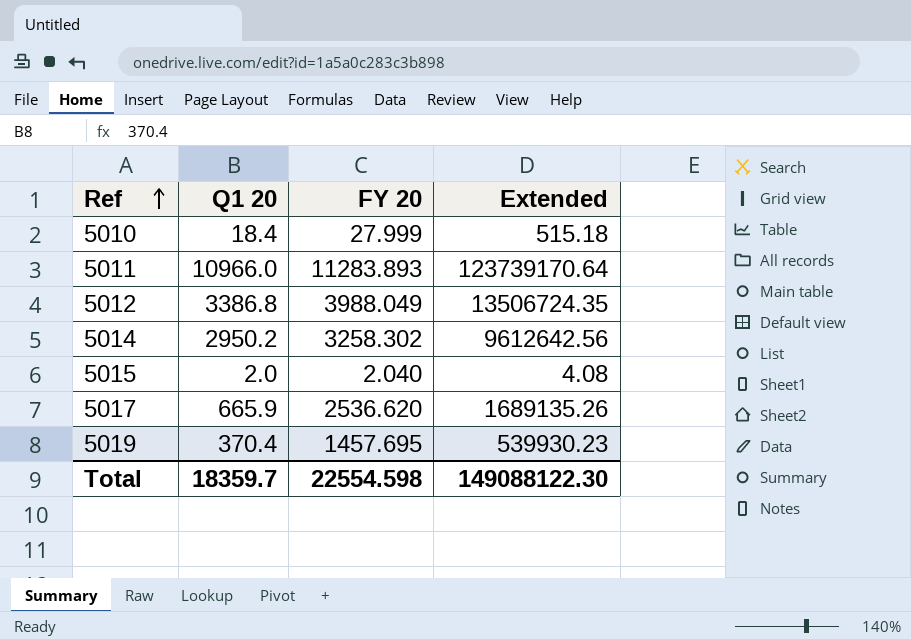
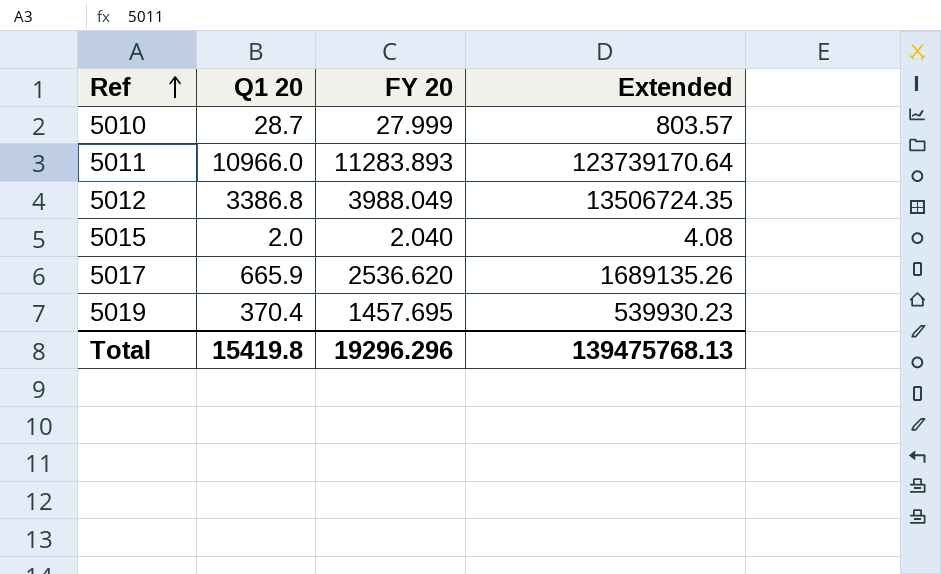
row 5014: 2950.2 | 3258.302 | 9612642.56 -> none
5010 | Q1 20: 18.4 -> 28.7
5010 | Extended: 515.18 -> 803.57
Total | Q1 20: 18359.7 -> 15419.8
Total | FY 20: 22554.598 -> 19296.296
Total | Extended: 149088122.30 -> 139475768.13

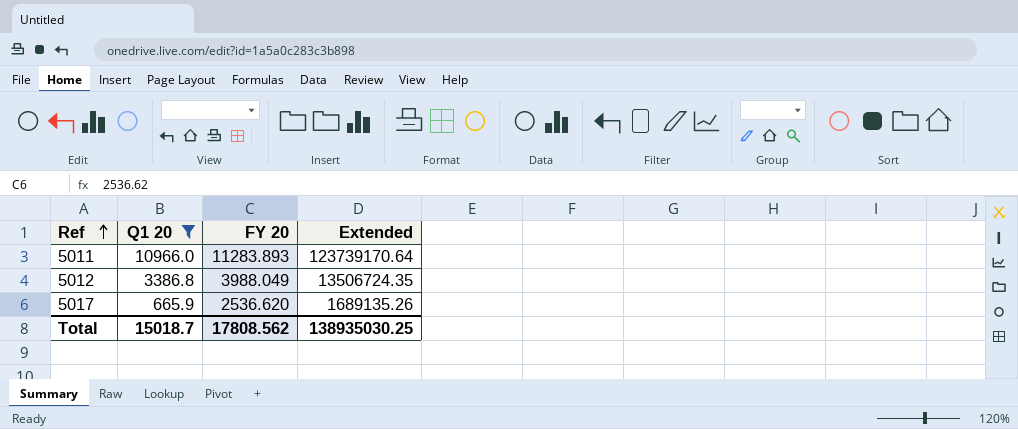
filter: none -> Q1 20 >= 665.9
Total | Q1 20: 15419.8 -> 15018.7
Total | FY 20: 19296.296 -> 17808.562
Total | Extended: 139475768.13 -> 138935030.25

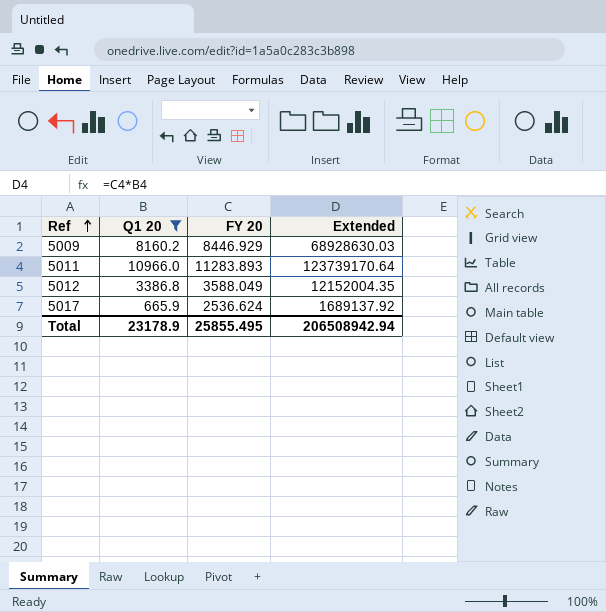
row 5009: none -> 8160.2 | 8446.929 | 68928630.03
5012 | FY 20: 3988.049 -> 3588.049
5012 | Extended: 13506724.35 -> 12152004.35
5017 | FY 20: 2536.620 -> 2536.624
5017 | Extended: 1689135.26 -> 1689137.92
Total | Q1 20: 15018.7 -> 23178.9
Total | FY 20: 17808.562 -> 25855.495
Total | Extended: 138935030.25 -> 206508942.94

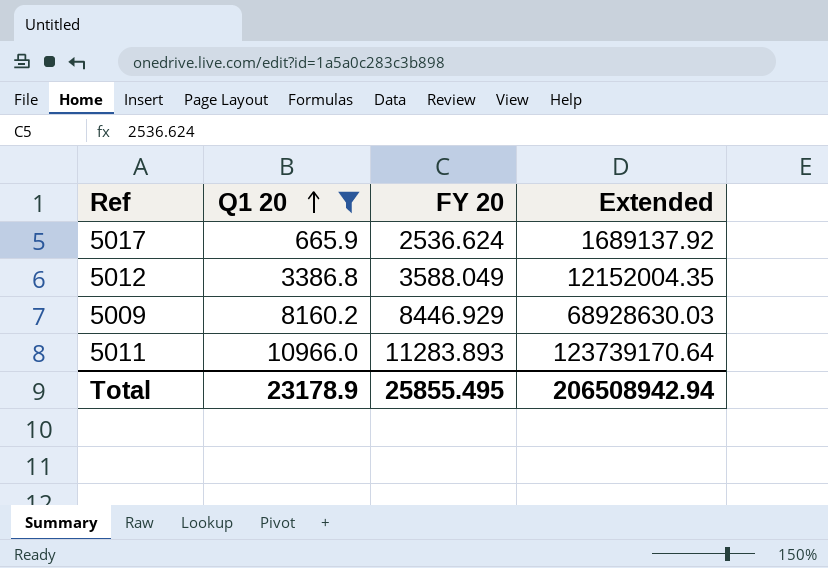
row order: Ref ascending -> Q1 20 ascending

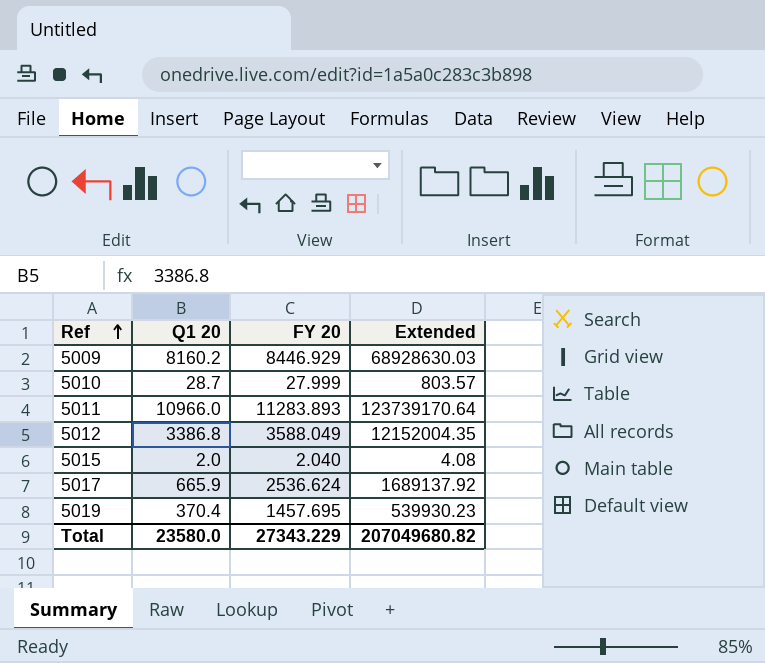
filter: Q1 20 >= 665.9 -> none
row order: Q1 20 ascending -> Ref ascending
Total | Q1 20: 23178.9 -> 23580.0
Total | FY 20: 25855.495 -> 27343.229
Total | Extended: 206508942.94 -> 207049680.82

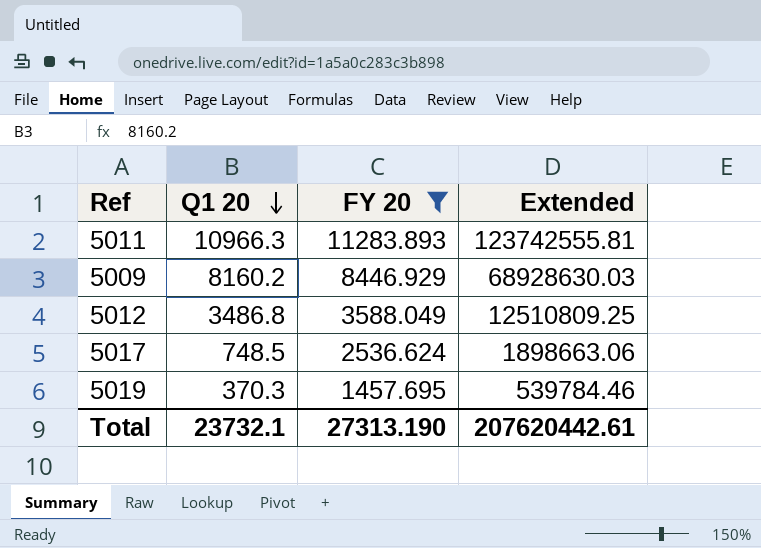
filter: none -> FY 20 >= 1457.695
row order: Ref ascending -> Q1 20 descending
5011 | Q1 20: 10966.0 -> 10966.3
5011 | Extended: 123739170.64 -> 123742555.81
5012 | Q1 20: 3386.8 -> 3486.8
5012 | Extended: 12152004.35 -> 12510809.25
5017 | Q1 20: 665.9 -> 748.5
5017 | Extended: 1689137.92 -> 1898663.06
5019 | Q1 20: 370.4 -> 370.3
5019 | Extended: 539930.23 -> 539784.46
Total | Q1 20: 23580.0 -> 23732.1
Total | FY 20: 27343.229 -> 27313.190
Total | Extended: 207049680.82 -> 207620442.61

